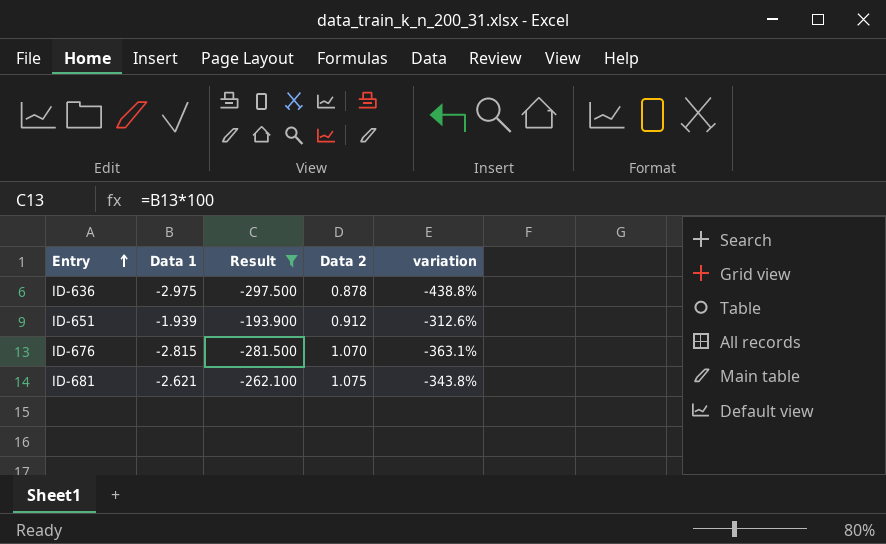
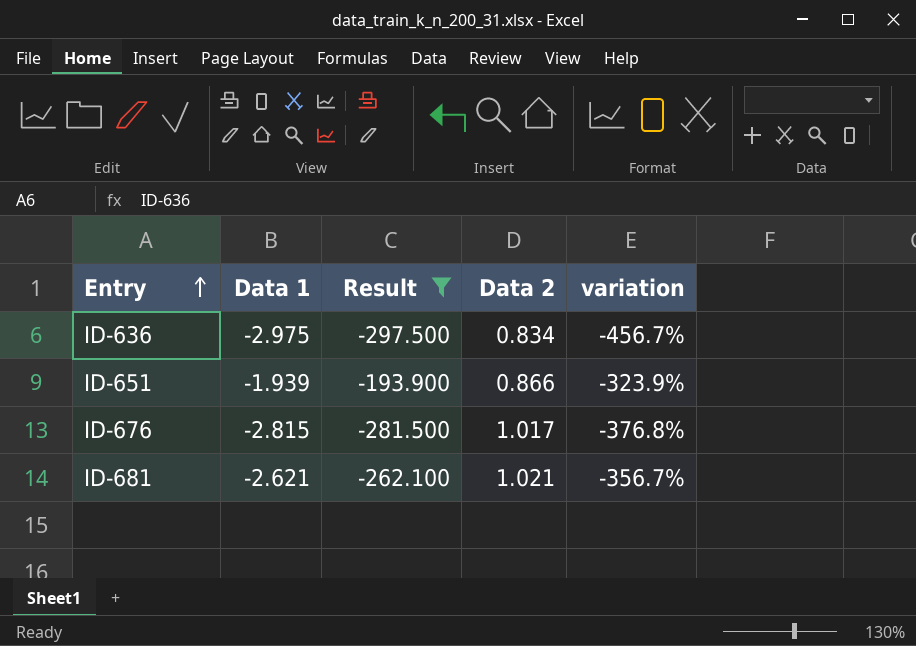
ID-636 | Data 2: 0.878 -> 0.834
ID-636 | variation: -438.8% -> -456.7%
ID-651 | Data 2: 0.912 -> 0.866
ID-651 | variation: -312.6% -> -323.9%
ID-676 | Data 2: 1.070 -> 1.017
ID-676 | variation: -363.1% -> -376.8%
ID-681 | Data 2: 1.075 -> 1.021
ID-681 | variation: -343.8% -> -356.7%

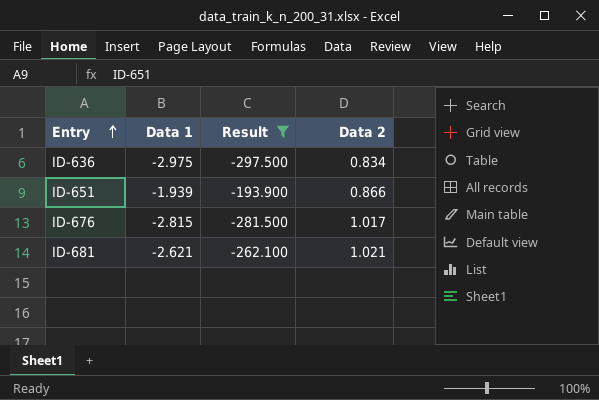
column variation | formula: ([Data 1] - [Data 2]) / [Data 2] -> none

